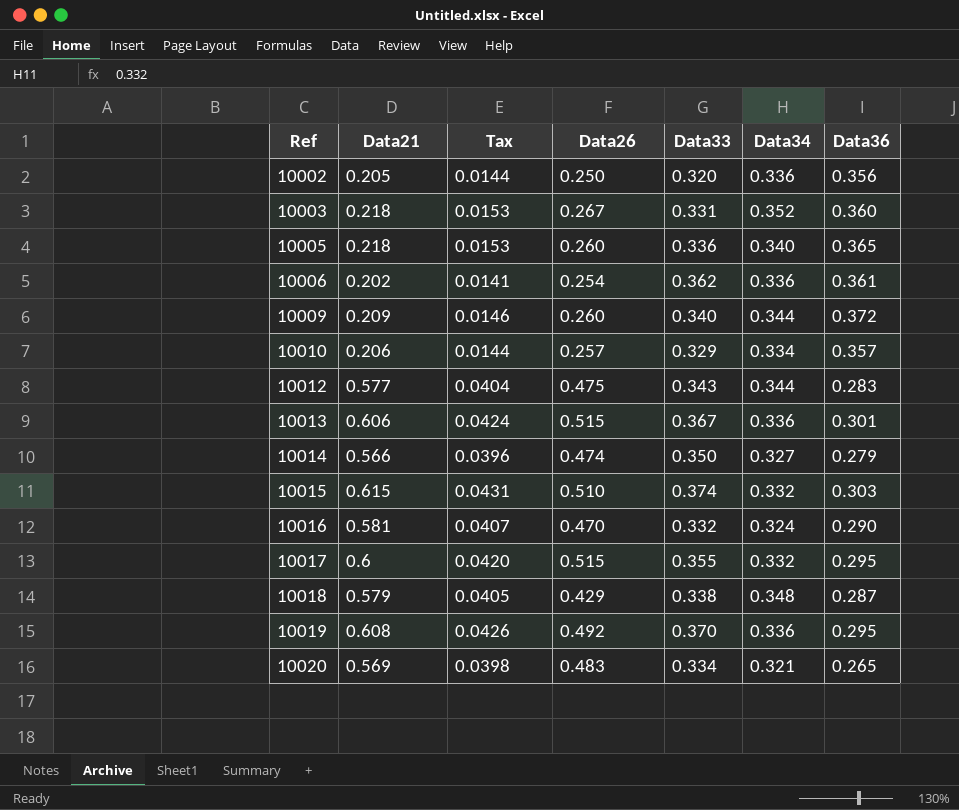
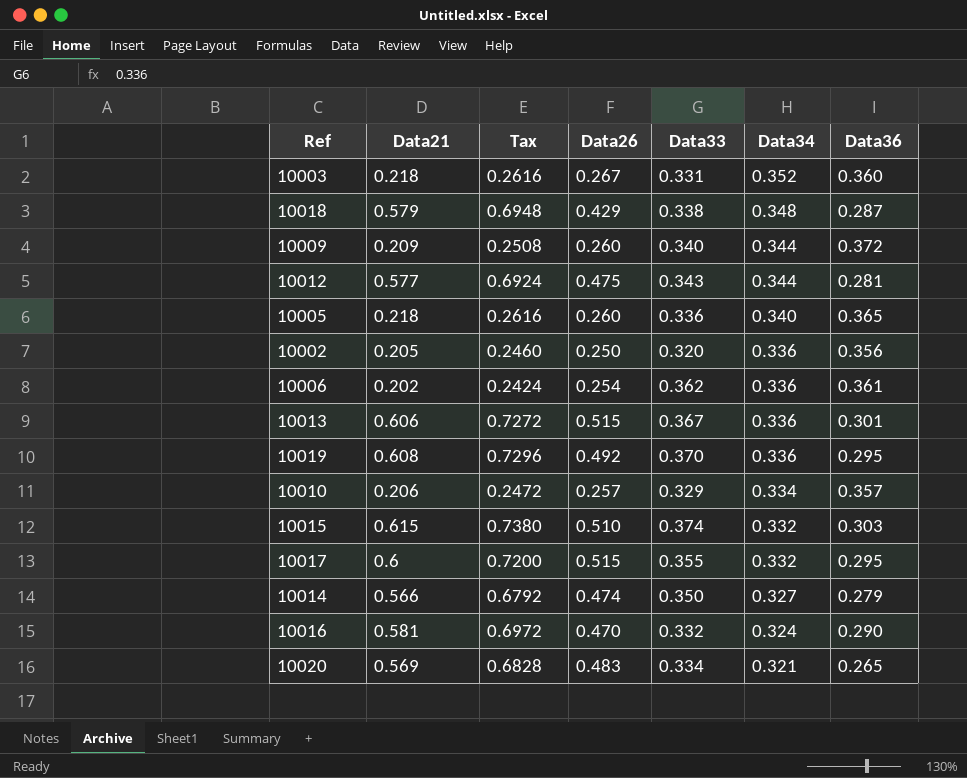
row order: Ref ascending -> Data34 descending
column Tax | formula: [Data21] * 0.07 -> [Data21] * 1.2
10012 | Data36: 0.283 -> 0.281

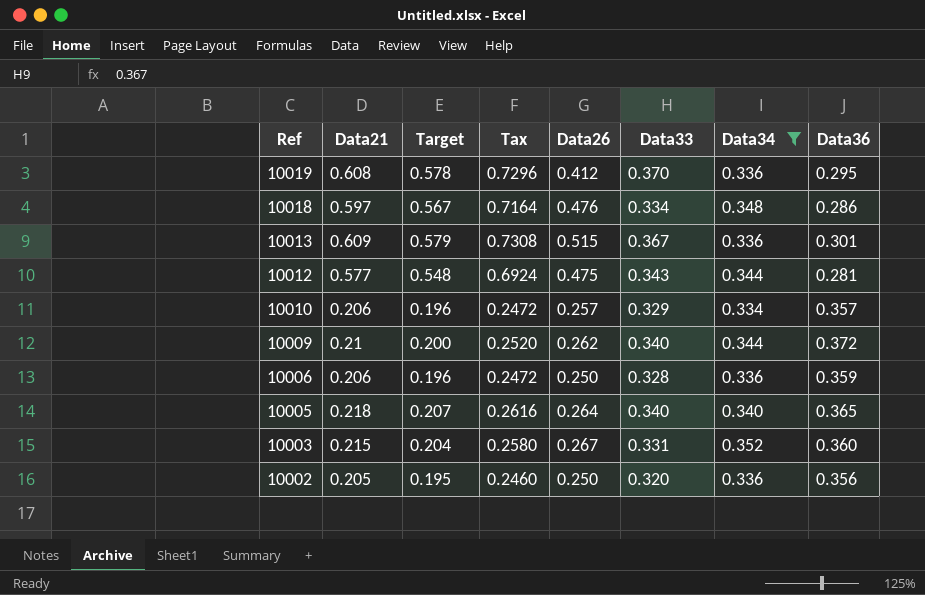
filter: none -> Data34 >= 0.334
row order: Data34 descending -> Ref descending
column Target | formula: none -> [Data21] * 0.95
10019 | Data26: 0.492 -> 0.412
10018 | Data21: 0.579 -> 0.597
10018 | Tax: 0.6948 -> 0.7164
10018 | Data26: 0.429 -> 0.476
10018 | Data33: 0.338 -> 0.334
10018 | Data36: 0.287 -> 0.286
10013 | Data21: 0.606 -> 0.609
10013 | Tax: 0.7272 -> 0.7308
10009 | Data21: 0.209 -> 0.21
10009 | Tax: 0.2508 -> 0.2520
10009 | Data26: 0.260 -> 0.262
10006 | Data21: 0.202 -> 0.206
10006 | Tax: 0.2424 -> 0.2472
10006 | Data26: 0.254 -> 0.250
10006 | Data33: 0.362 -> 0.328
10006 | Data36: 0.361 -> 0.359
10005 | Data26: 0.260 -> 0.264
10005 | Data33: 0.336 -> 0.340
10003 | Data21: 0.218 -> 0.215
10003 | Tax: 0.2616 -> 0.2580

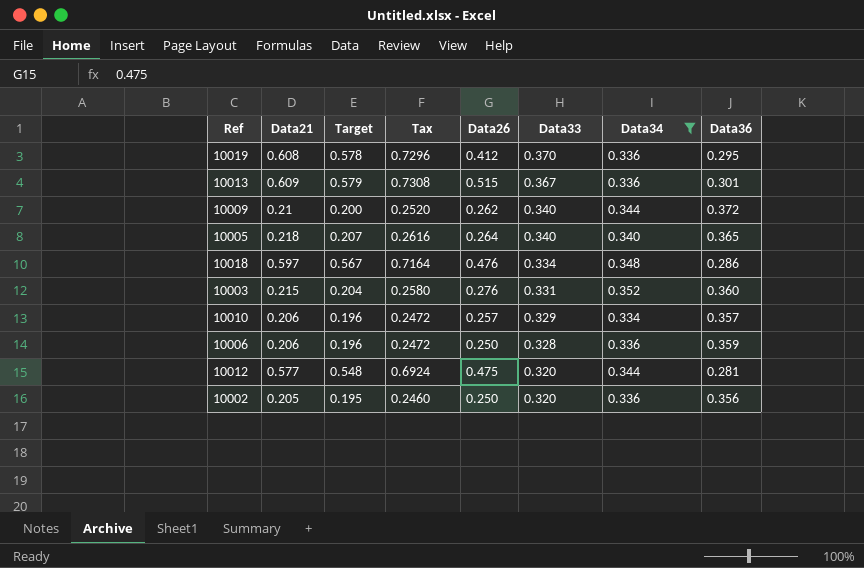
row order: Ref descending -> Data33 descending
10003 | Data26: 0.267 -> 0.276
10012 | Data33: 0.343 -> 0.320

